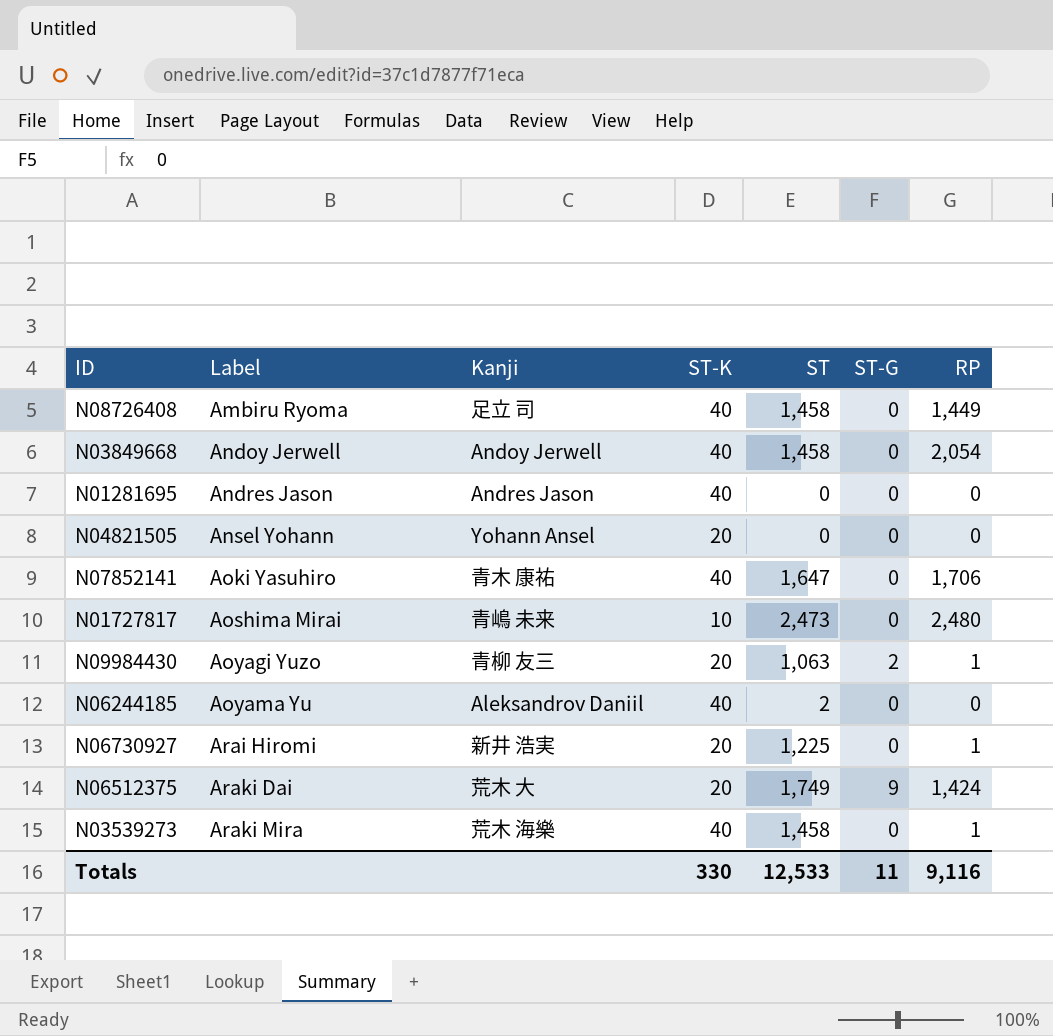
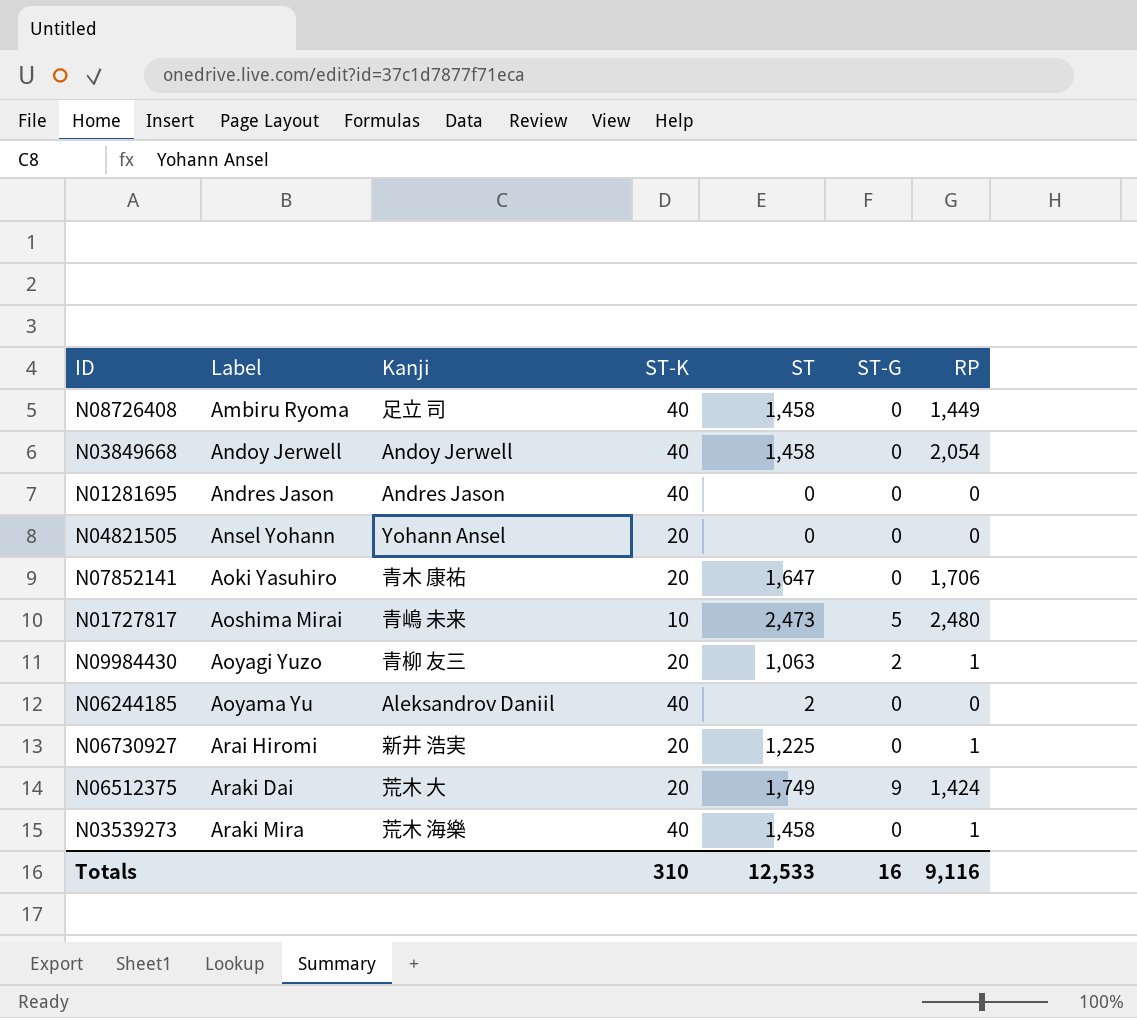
N07852141 | ST-K: 40 -> 20
N01727817 | ST-G: 0 -> 5
Totals | ST-K: 330 -> 310
Totals | ST-G: 11 -> 16

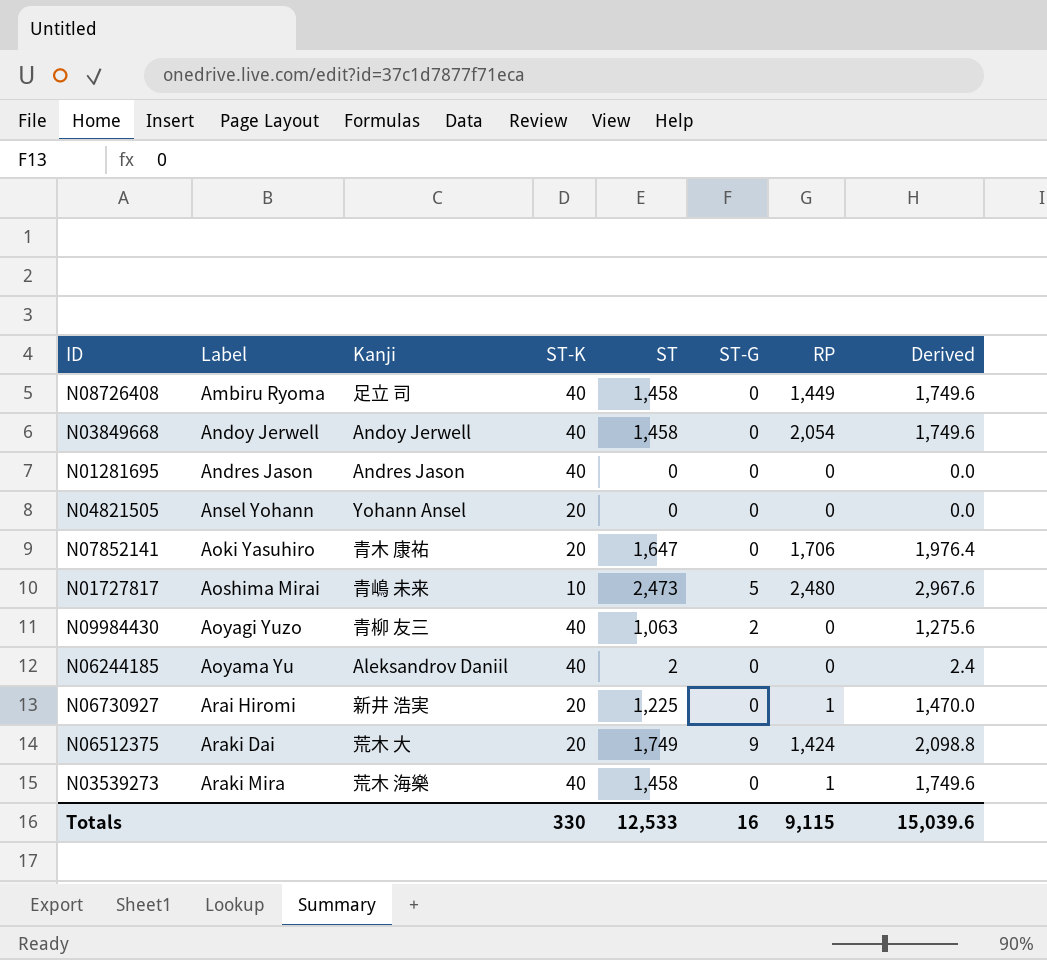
column Derived | formula: none -> [ST] * 1.2
N09984430 | ST-K: 20 -> 40
N09984430 | RP: 1 -> 0
Totals | ST-K: 310 -> 330
Totals | RP: 9,116 -> 9,115

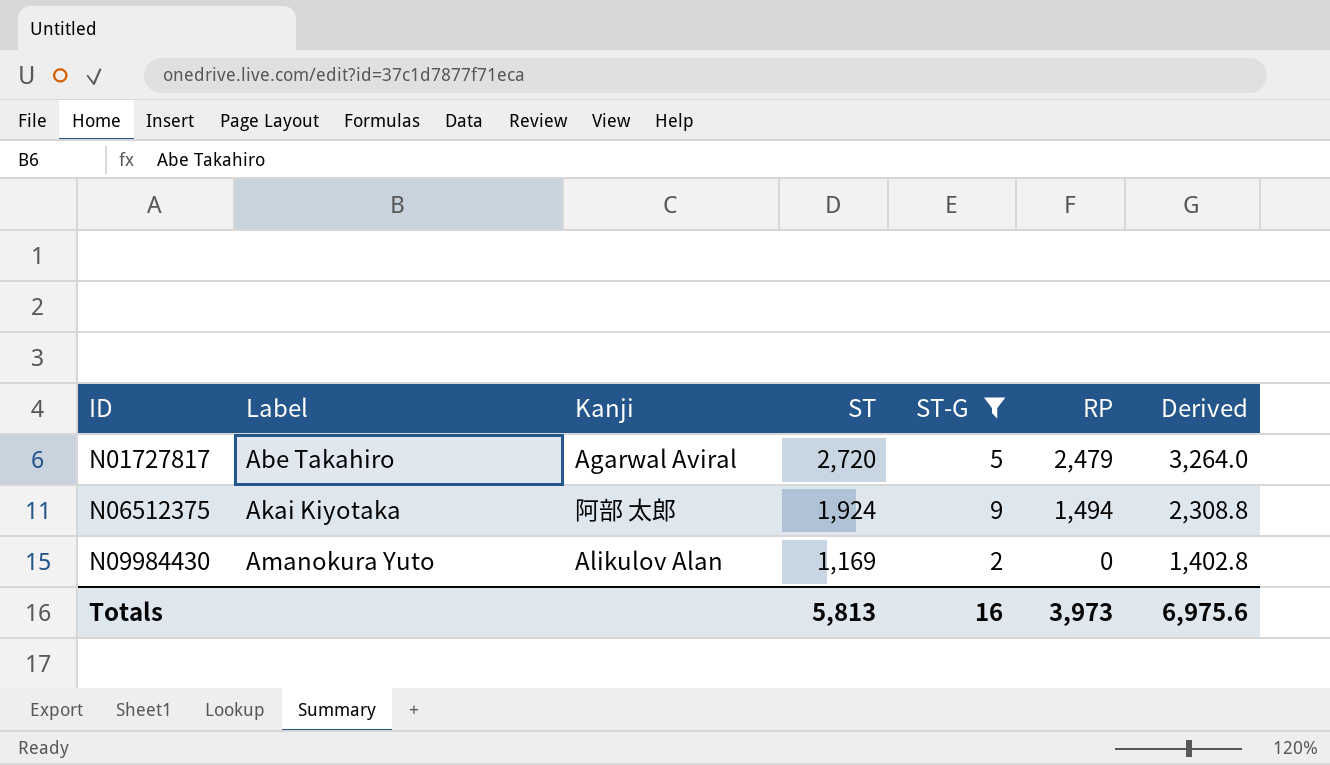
filter: none -> ST-G != 0
row order: Label ascending -> ID ascending
column ST-K | position: 4 -> none
N01727817 | Label: Aoshima Mirai -> Abe Takahiro
N01727817 | Kanji: 青嶋 未来 -> Agarwal Aviral
N01727817 | ST: 2,473 -> 2,720
N01727817 | RP: 2,480 -> 2,479
N01727817 | Derived: 2,967.6 -> 3,264.0
N06512375 | Label: Araki Dai -> Akai Kiyotaka
N06512375 | Kanji: 荒木 大 -> 阿部 太郎
N06512375 | ST: 1,749 -> 1,924
N06512375 | RP: 1,424 -> 1,494
N06512375 | Derived: 2,098.8 -> 2,308.8
N09984430 | Label: Aoyagi Yuzo -> Amanokura Yuto
N09984430 | Kanji: 青柳 友三 -> Alikulov Alan
N09984430 | ST: 1,063 -> 1,169
N09984430 | Derived: 1,275.6 -> 1,402.8
Totals | ST: 12,533 -> 5,813
Totals | RP: 9,115 -> 3,973
Totals | Derived: 15,039.6 -> 6,975.6

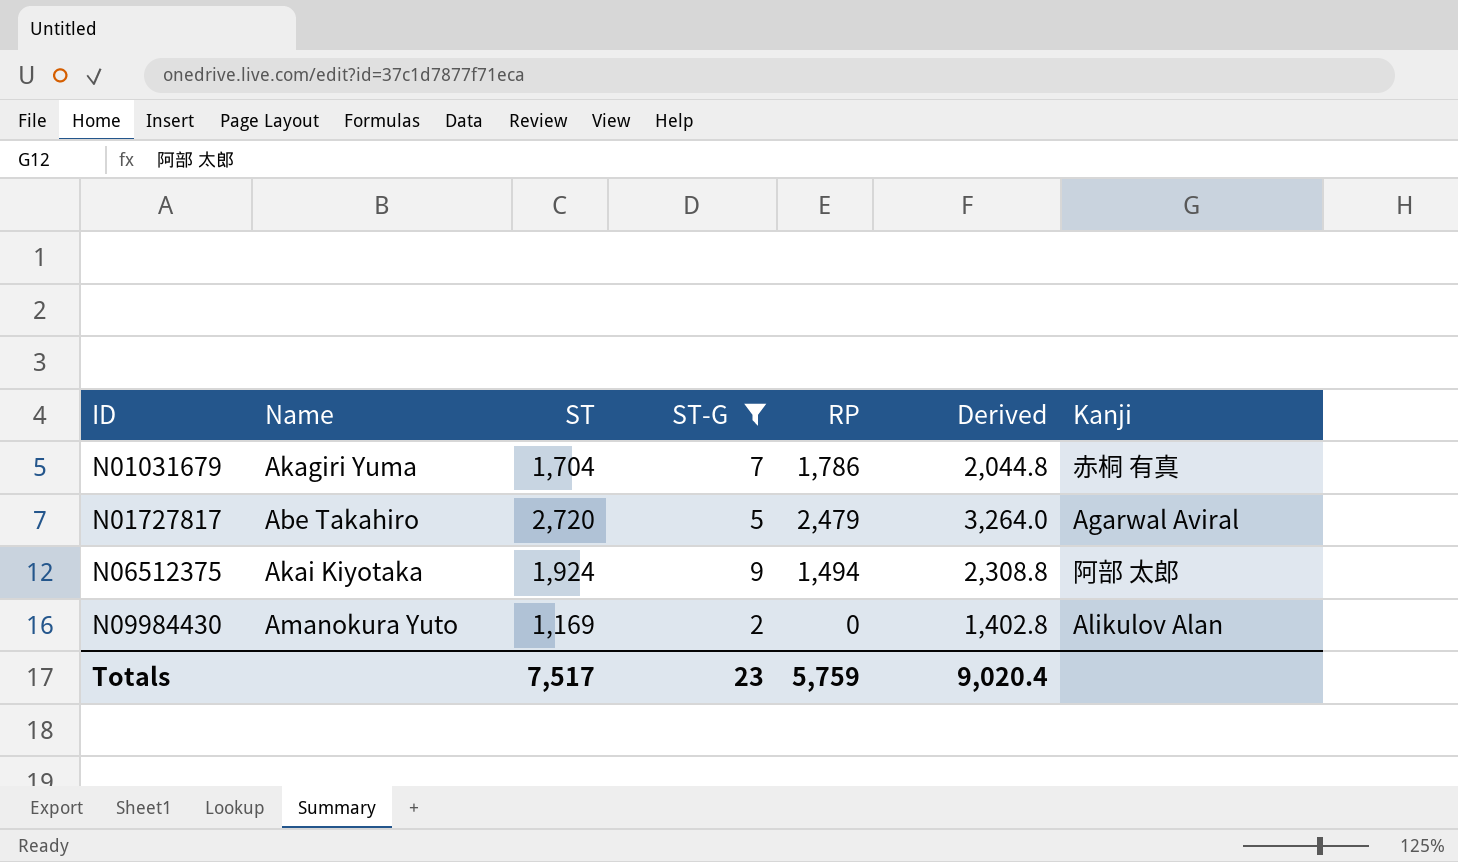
column name: Label -> Name
column Kanji | position: 3 -> 7
row N01031679: none -> Akagiri Yuma | 1,704 | 7 | 1,786 | 2,044.8 | 赤桐 有真
Totals | ST: 5,813 -> 7,517
Totals | ST-G: 16 -> 23
Totals | RP: 3,973 -> 5,759
Totals | Derived: 6,975.6 -> 9,020.4

